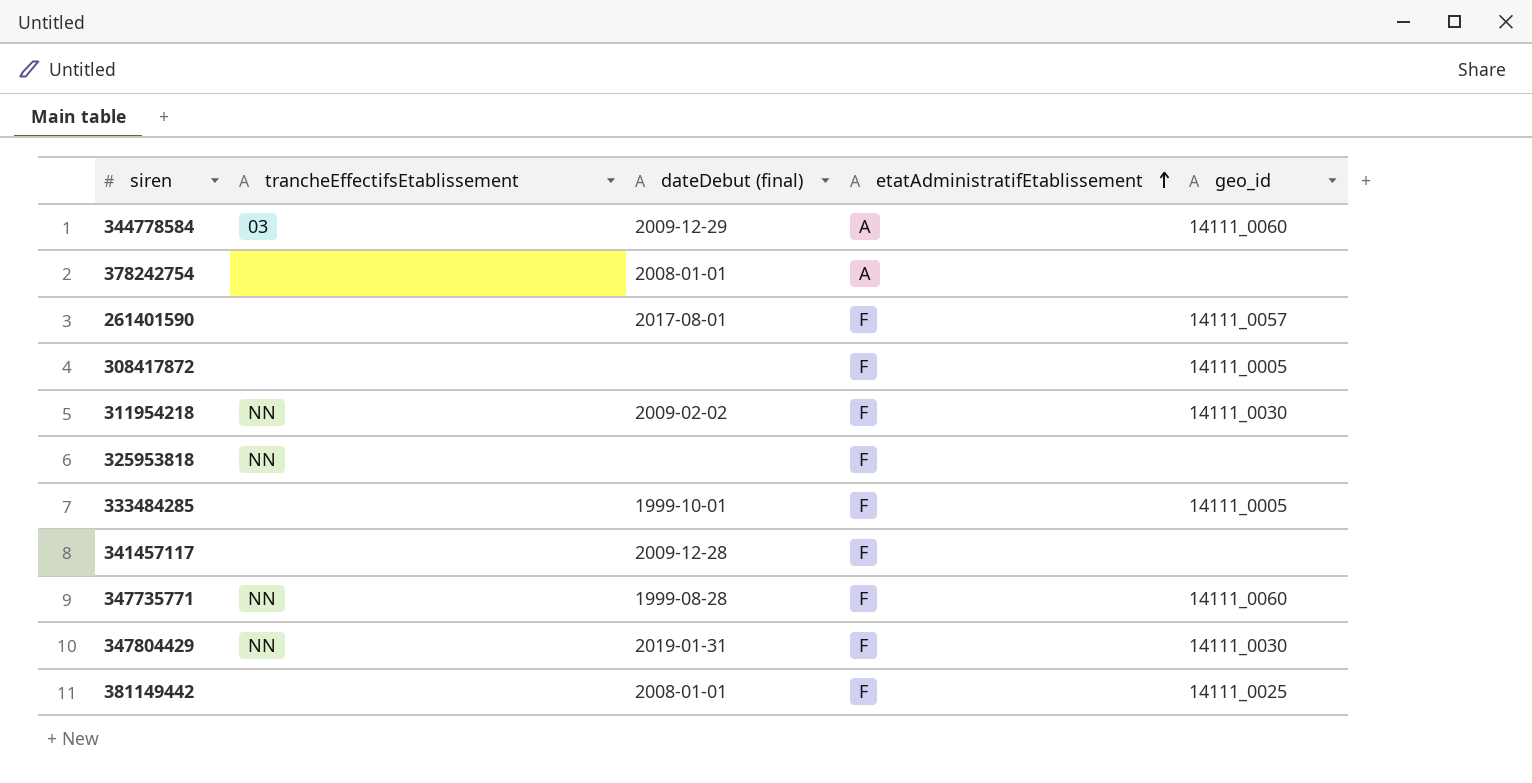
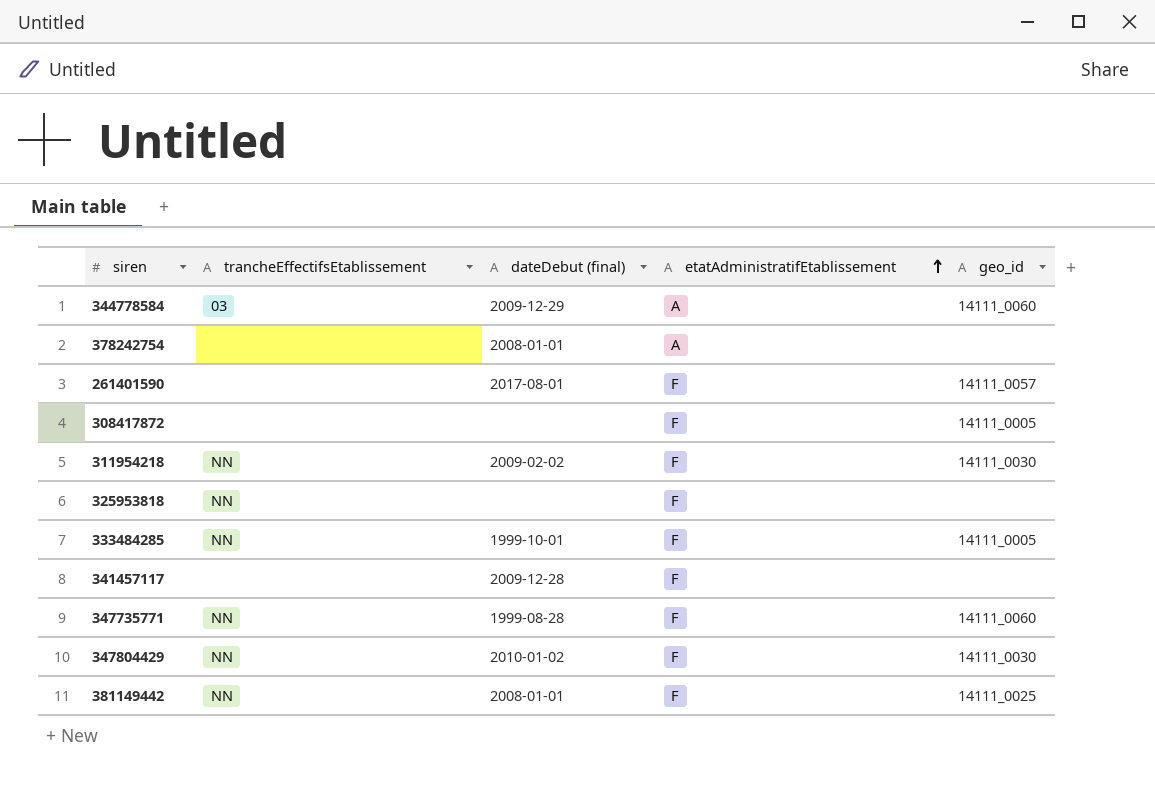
333484285 | trancheEffectifsEtablissement: none -> NN
347804429 | dateDebut (final): 2019-01-31 -> 2010-01-02
381149442 | trancheEffectifsEtablissement: none -> NN

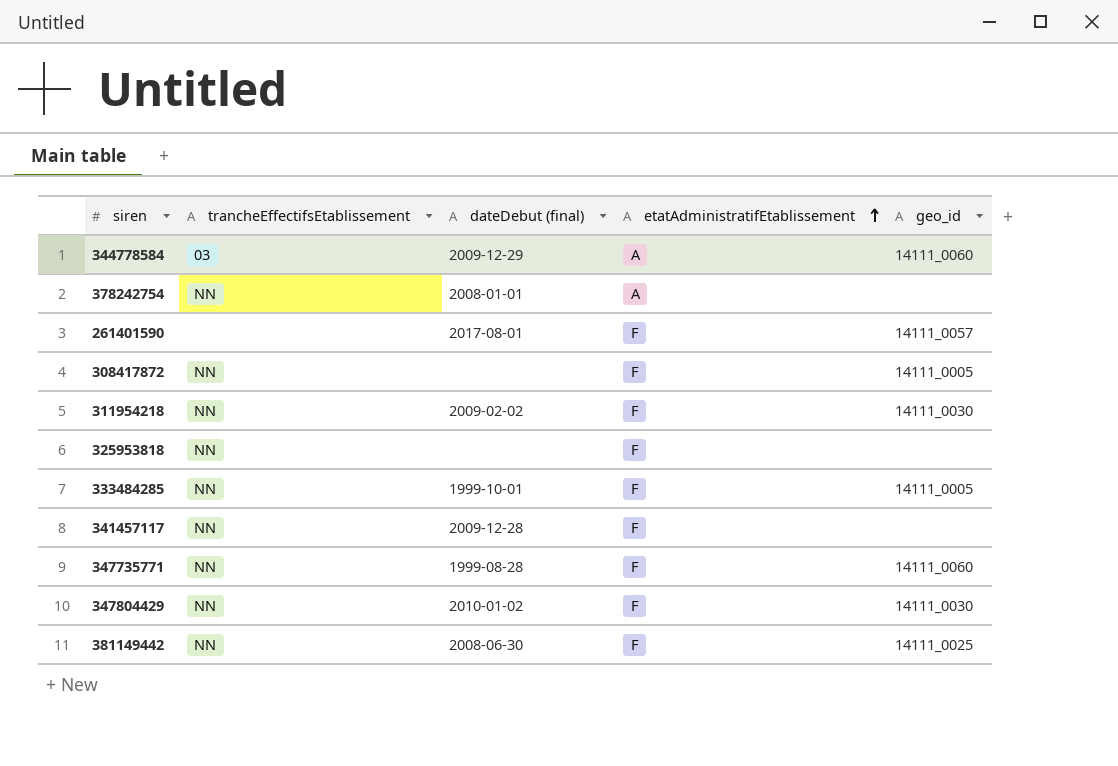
378242754 | trancheEffectifsEtablissement: none -> NN
308417872 | trancheEffectifsEtablissement: none -> NN
341457117 | trancheEffectifsEtablissement: none -> NN
381149442 | dateDebut (final): 2008-01-01 -> 2008-06-30

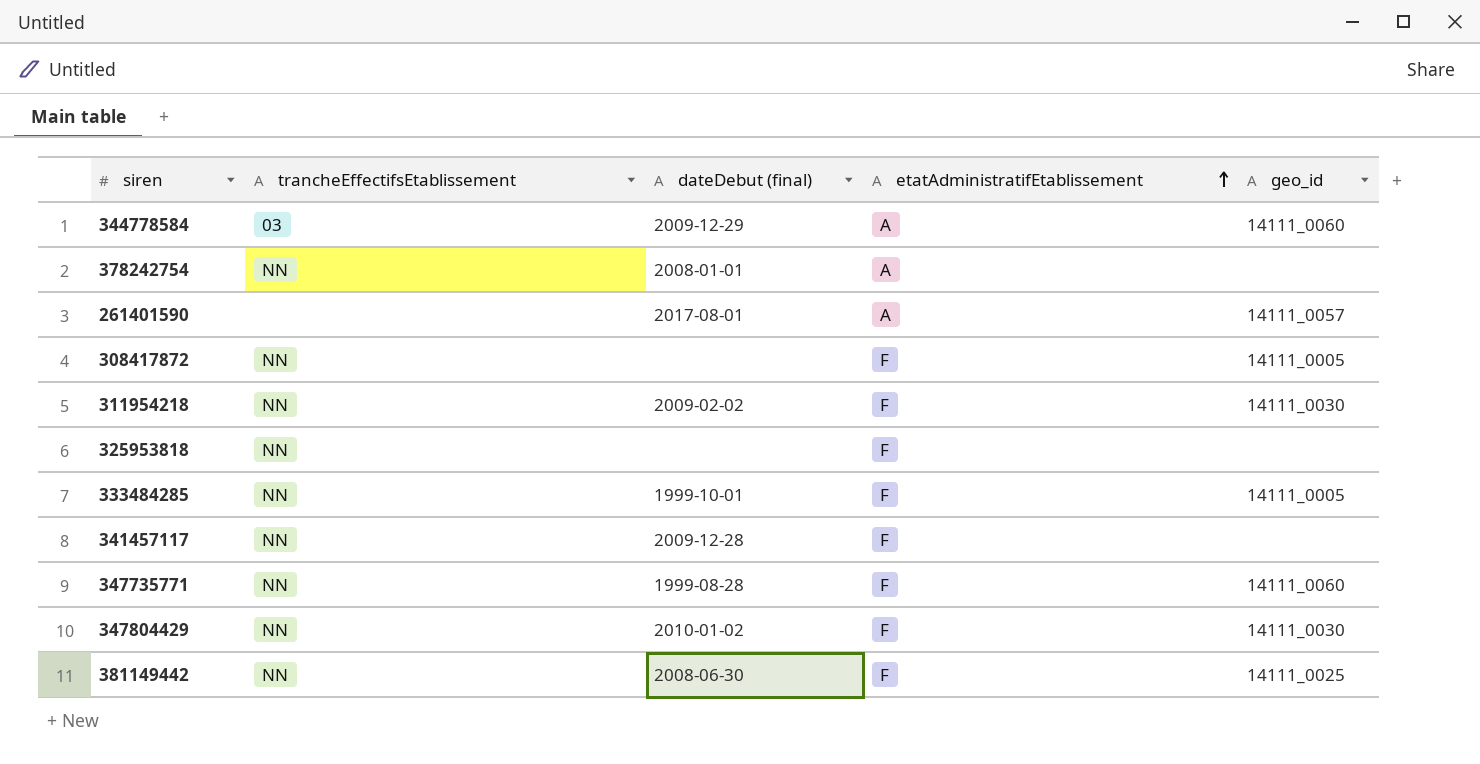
261401590 | etatAdministratifEtablissement: F -> A

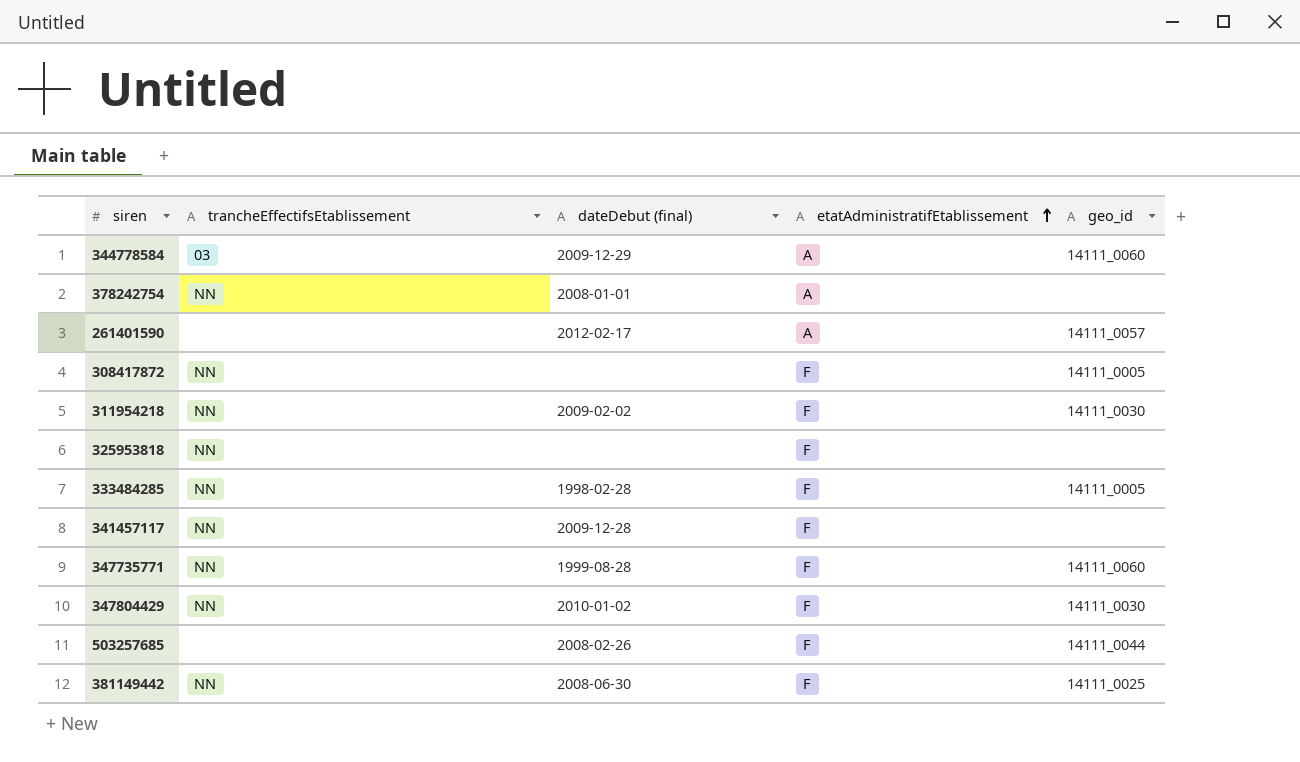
261401590 | dateDebut (final): 2017-08-01 -> 2012-02-17
333484285 | dateDebut (final): 1999-10-01 -> 1998-02-28
row 503257685: none -> none | 2008-02-26 | F | 14111_0044

